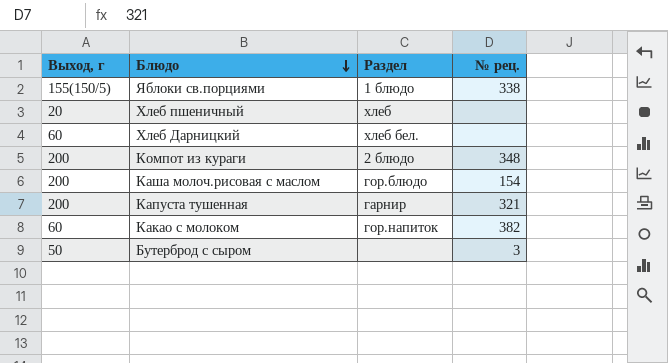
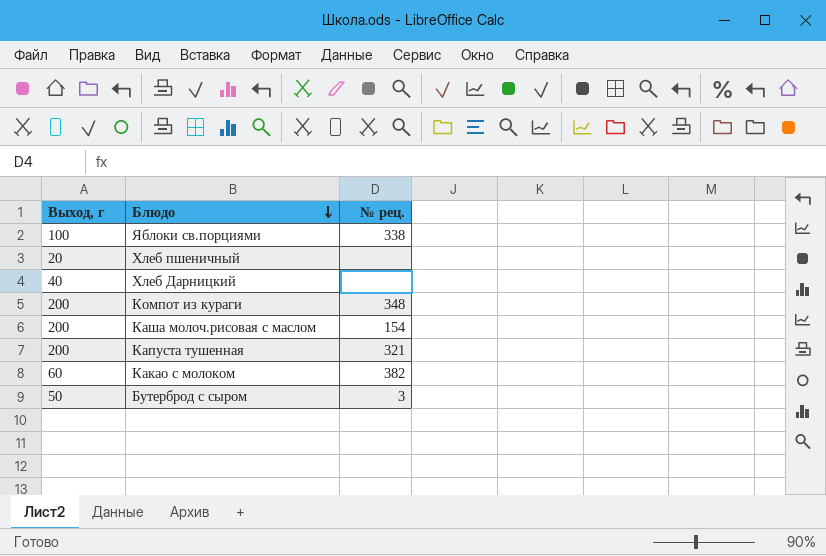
column Раздел | position: 3 -> none
Яблоки св.порциями | Выход, г: 155(150/5) -> 100
Хлеб Дарницкий | Выход, г: 60 -> 40

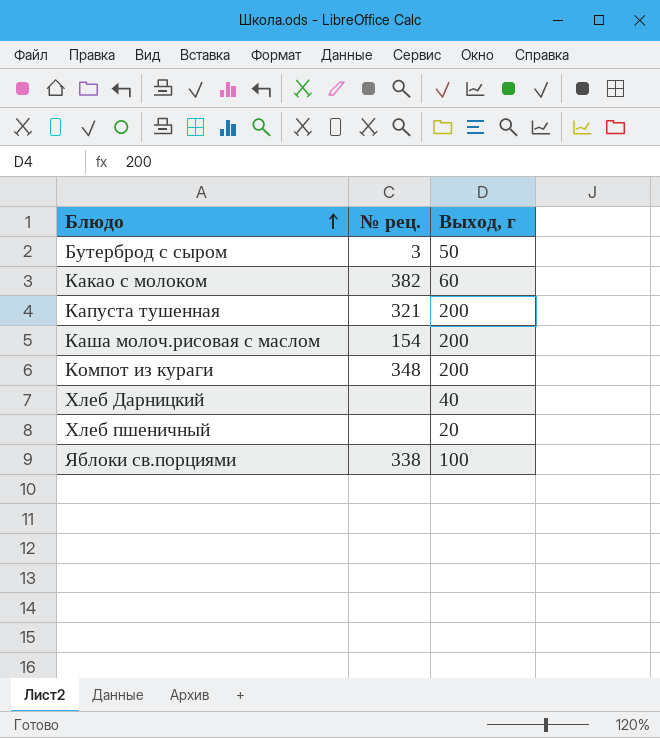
row order: Блюдо descending -> Блюдо ascending
column Выход, г | position: 1 -> 3

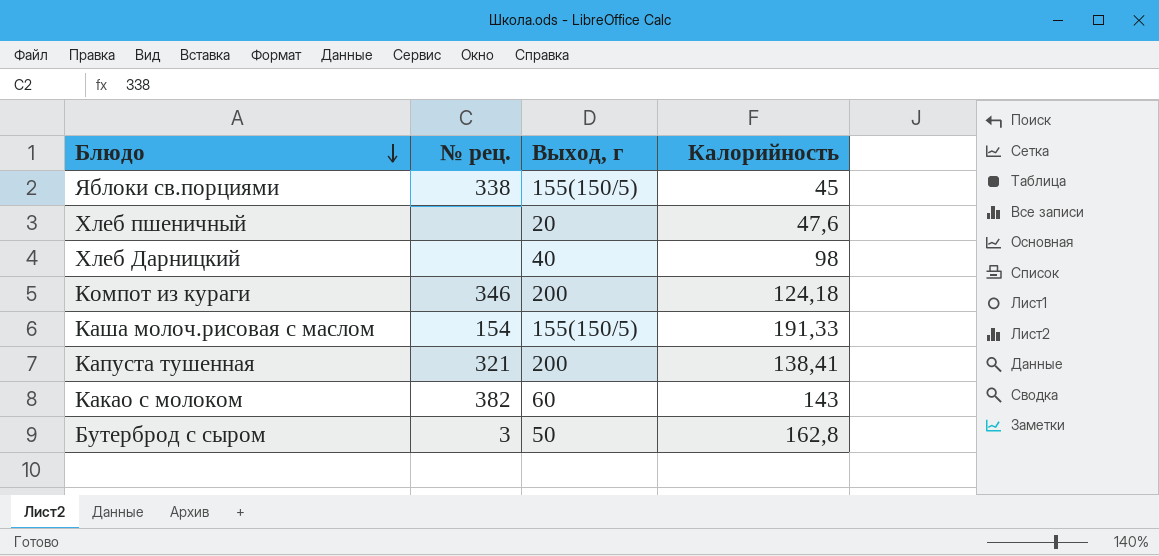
row order: Блюдо ascending -> Блюдо descending
column Калорийность | position: none -> 4
Яблоки св.порциями | Выход, г: 100 -> 155(150/5)
Компот из кураги | № рец.: 348 -> 346
Каша молоч.рисовая с маслом | Выход, г: 200 -> 155(150/5)

